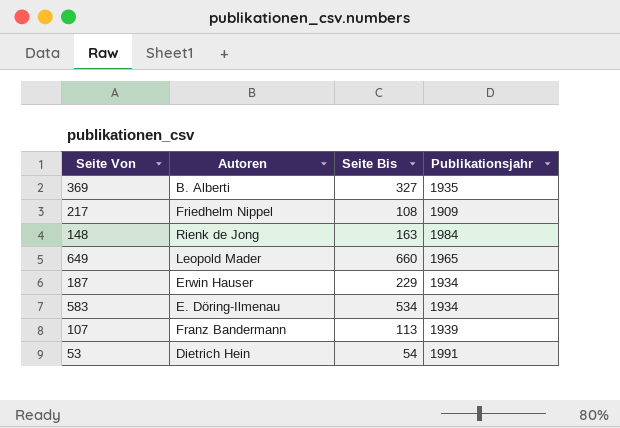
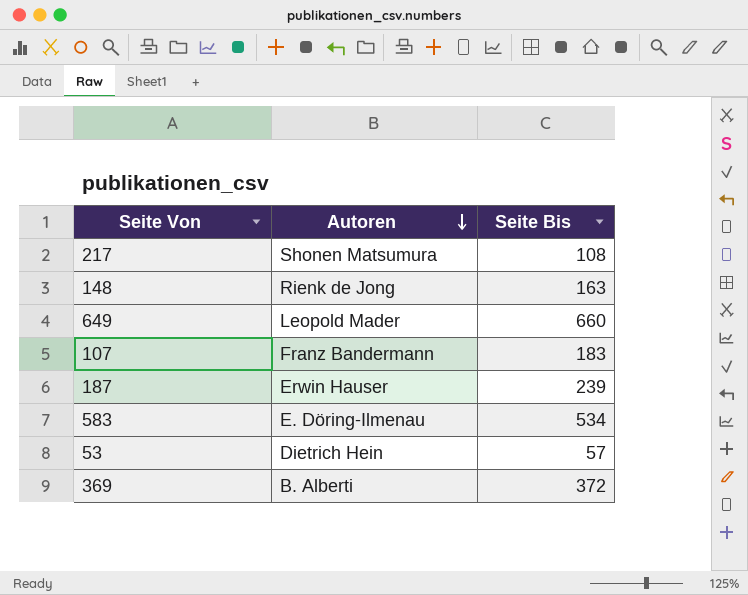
row order: none -> Autoren descending
column Publikationsjahr | position: 4 -> none
217 | Autoren: Friedhelm Nippel -> Shonen Matsumura
107 | Seite Bis: 113 -> 183
187 | Seite Bis: 229 -> 239
53 | Seite Bis: 54 -> 57
369 | Seite Bis: 327 -> 372

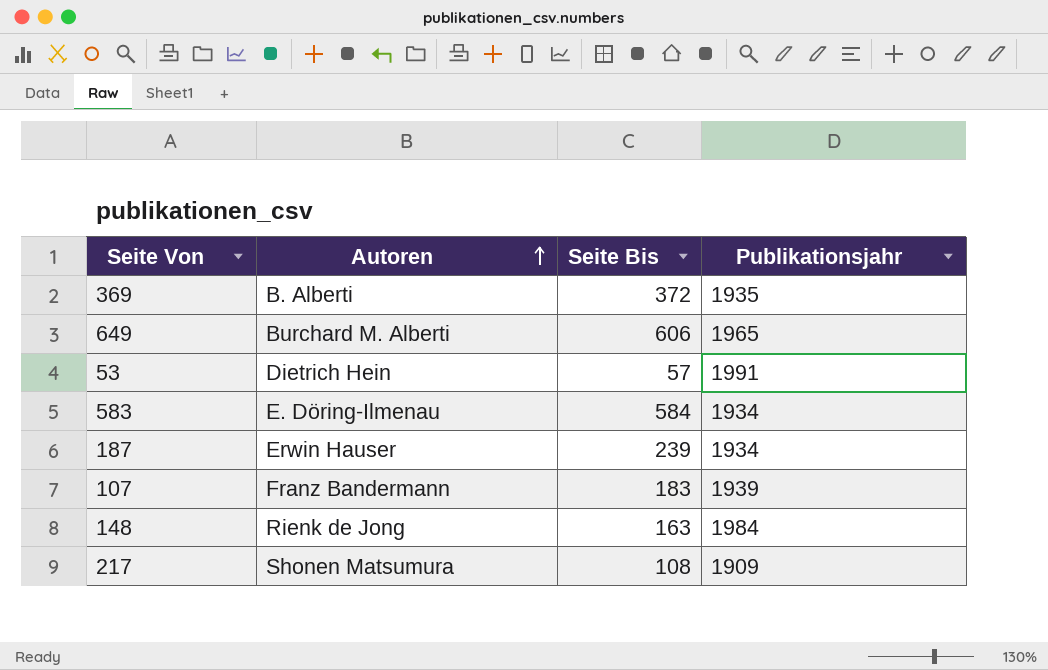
row order: Autoren descending -> Autoren ascending
column Publikationsjahr | position: none -> 4
649 | Autoren: Leopold Mader -> Burchard M. Alberti
649 | Seite Bis: 660 -> 606
583 | Seite Bis: 534 -> 584

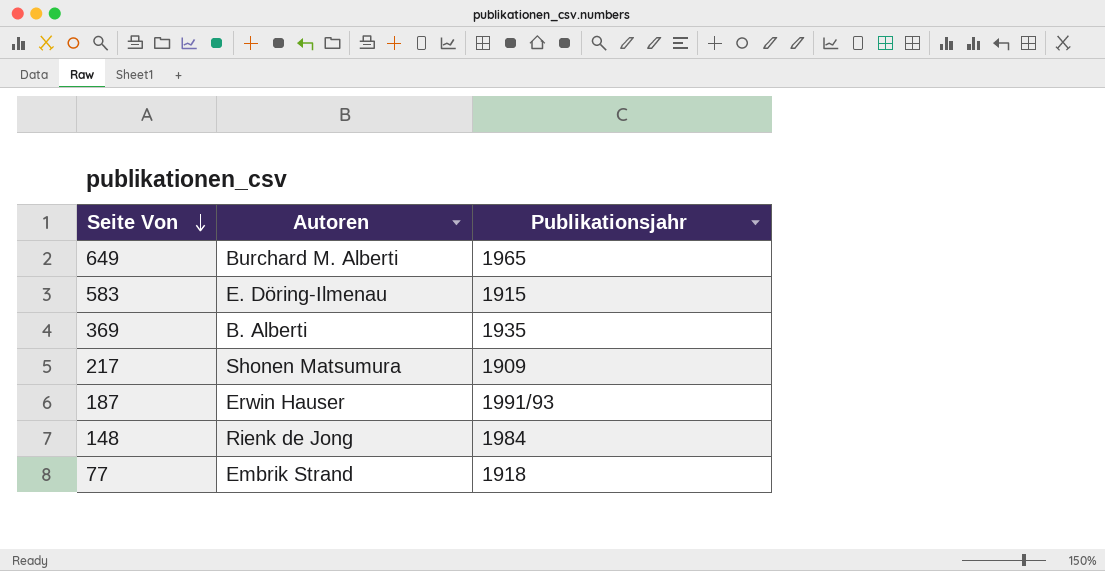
row order: Autoren ascending -> Seite Von descending
column Seite Bis | position: 3 -> none
row 53: Dietrich Hein | 57 | 1991 -> none
row 107: Franz Bandermann | 183 | 1939 -> none
583 | Publikationsjahr: 1934 -> 1915
187 | Publikationsjahr: 1934 -> 1991/93
row 77: none -> Embrik Strand | 1918

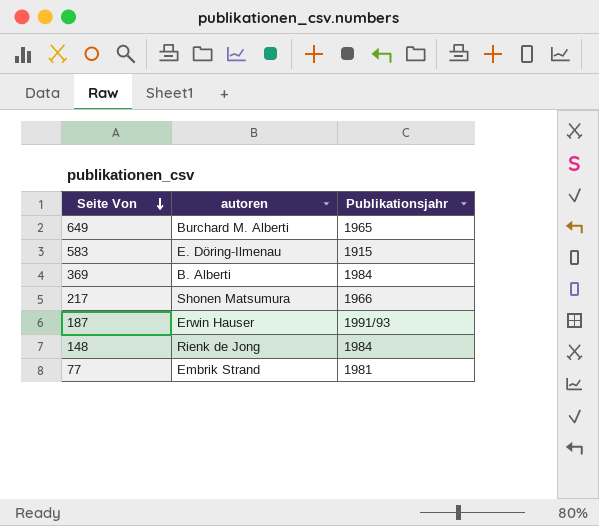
column name: Autoren -> autoren
369 | Publikationsjahr: 1935 -> 1984
217 | Publikationsjahr: 1909 -> 1966
77 | Publikationsjahr: 1918 -> 1981

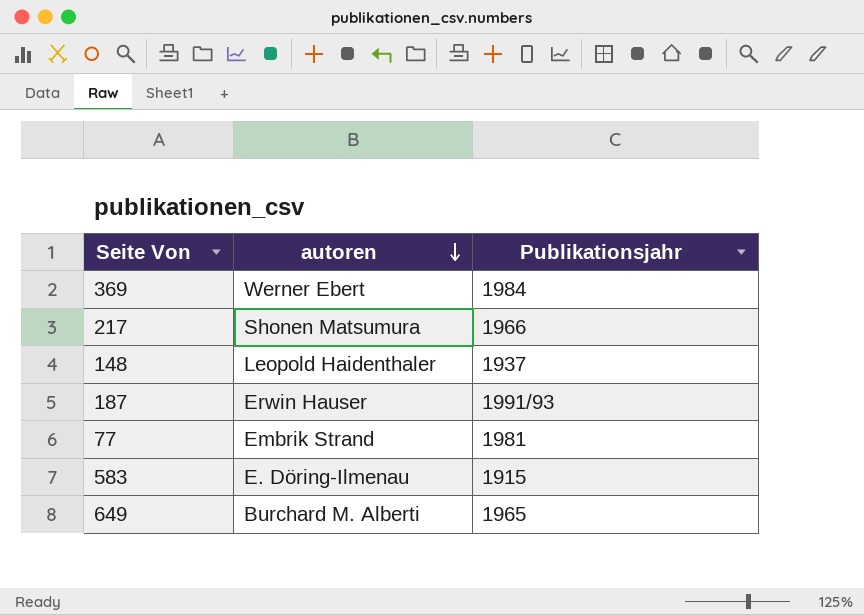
row order: Seite Von descending -> autoren descending
369 | autoren: B. Alberti -> Werner Ebert
148 | autoren: Rienk de Jong -> Leopold Haidenthaler
148 | Publikationsjahr: 1984 -> 1937

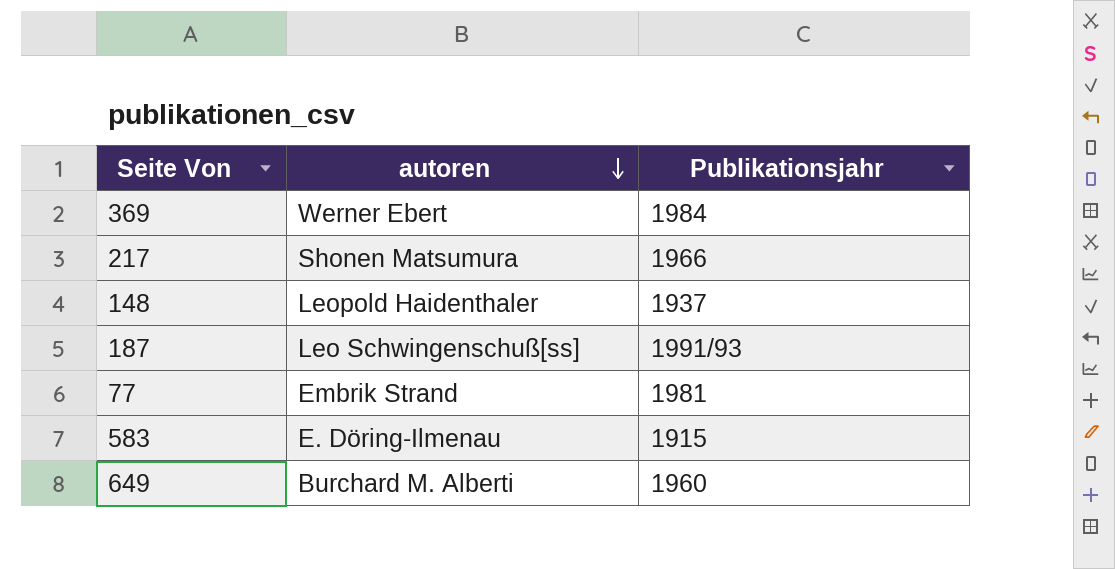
187 | autoren: Erwin Hauser -> Leo Schwingenschuß[ss]
649 | Publikationsjahr: 1965 -> 1960

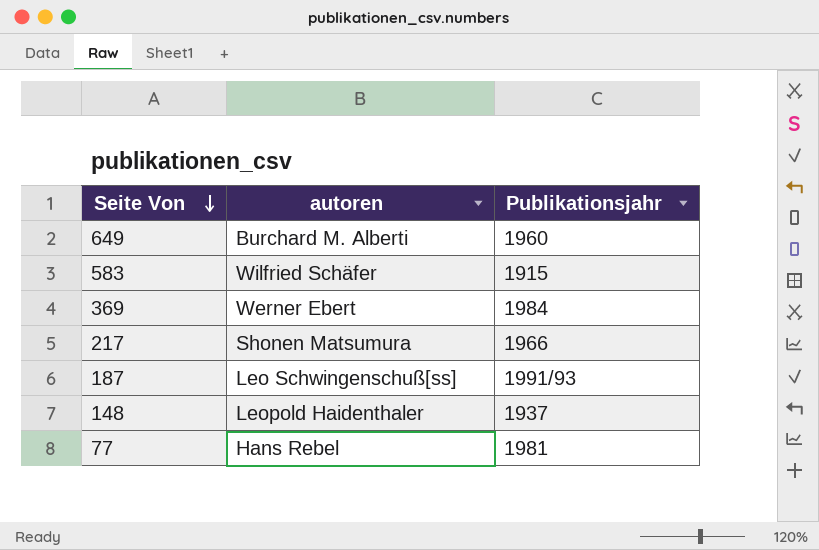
row order: autoren descending -> Seite Von descending
583 | autoren: E. Döring-Ilmenau -> Wilfried Schäfer
77 | autoren: Embrik Strand -> Hans Rebel

